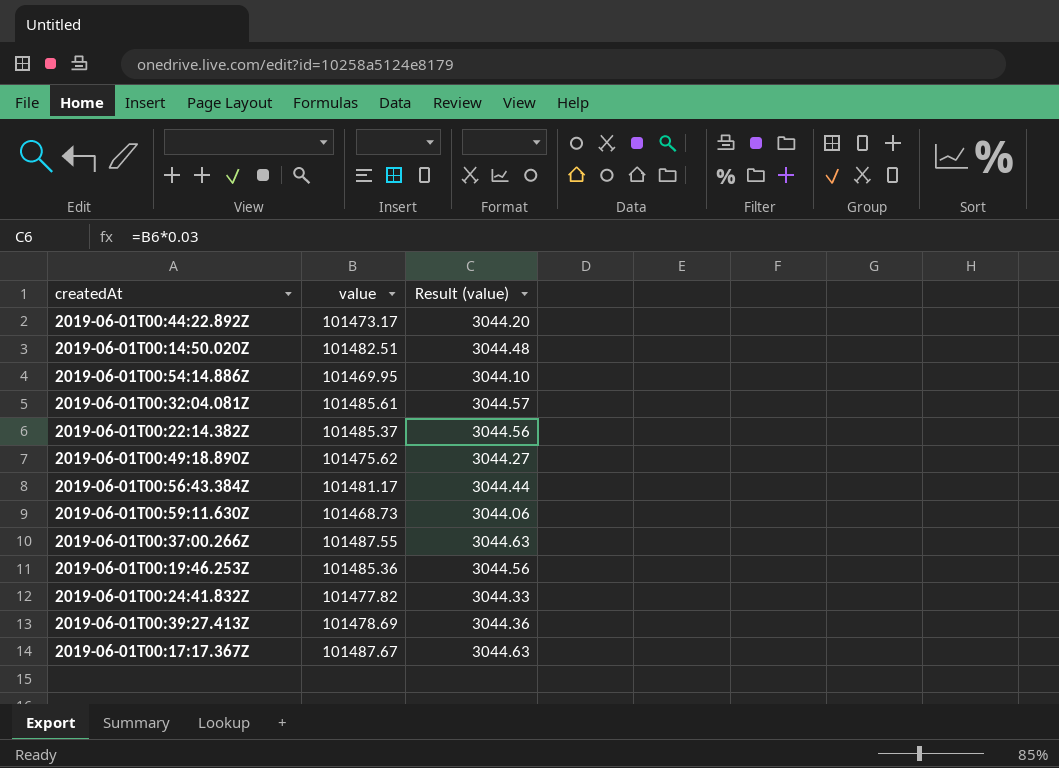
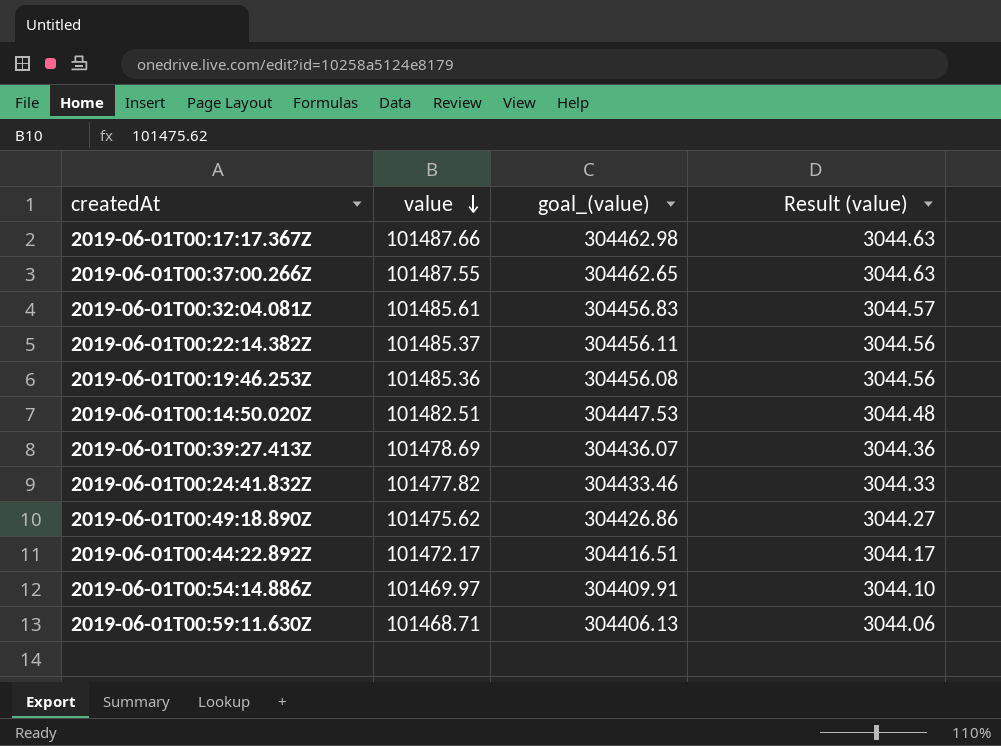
row order: none -> value descending
column goal_(value) | formula: none -> [value] * 3
row 2019-06-01T00:56:43.384Z: 101481.17 | 3044.44 -> none
2019-06-01T00:17:17.367Z | value: 101487.67 -> 101487.66
2019-06-01T00:44:22.892Z | value: 101473.17 -> 101472.17
2019-06-01T00:44:22.892Z | Result (value): 3044.20 -> 3044.17
2019-06-01T00:54:14.886Z | value: 101469.95 -> 101469.97
2019-06-01T00:59:11.630Z | value: 101468.73 -> 101468.71

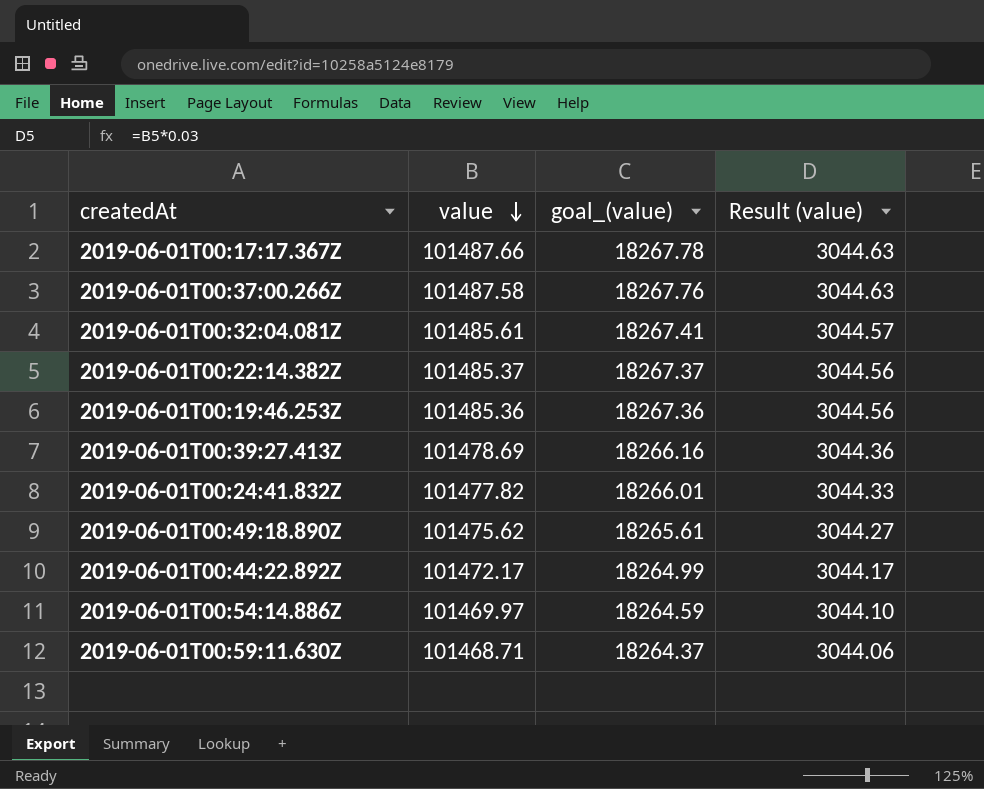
column goal_(value) | formula: [value] * 3 -> [value] * 0.18
row 2019-06-01T00:14:50.020Z: 101482.51 | 304447.53 | 3044.48 -> none
2019-06-01T00:37:00.266Z | value: 101487.55 -> 101487.58

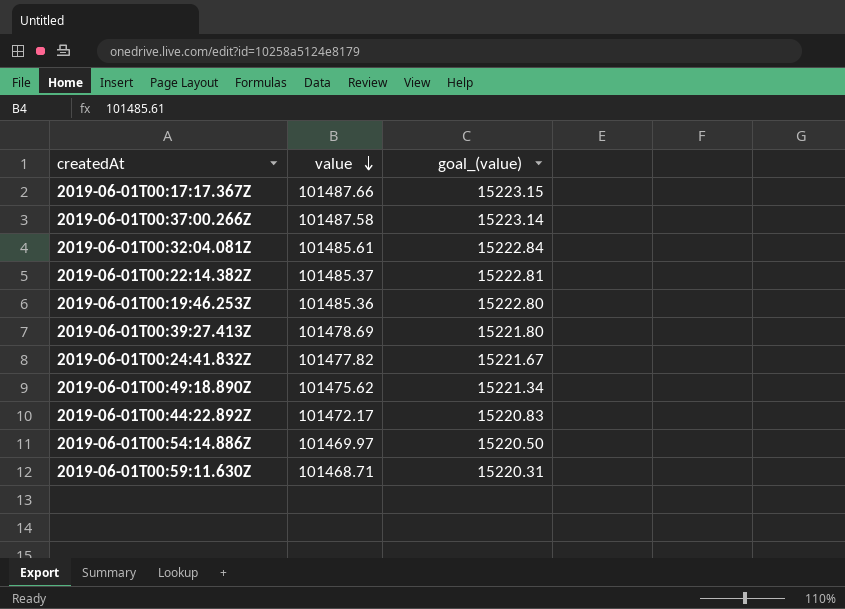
column Result (value) | formula: [value] * 0.03 -> none
column goal_(value) | formula: [value] * 0.18 -> [value] * 0.15

